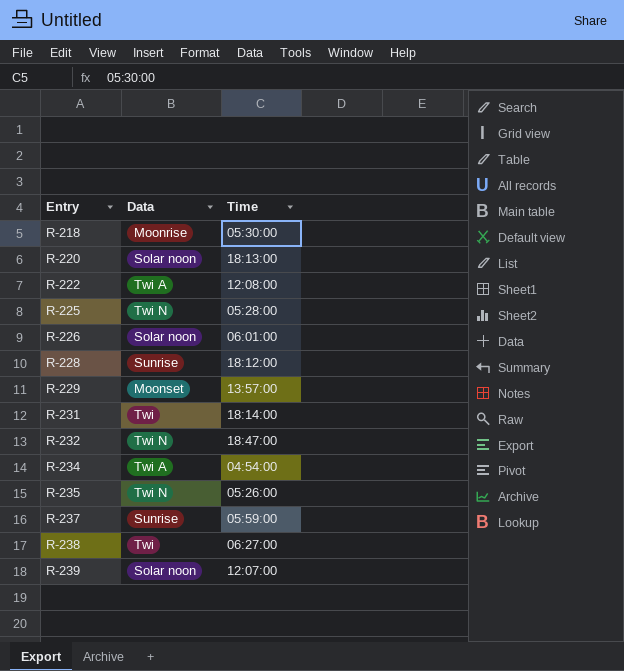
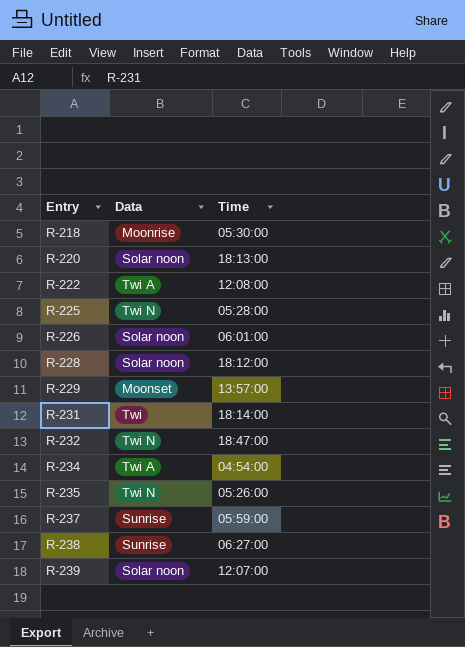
R-228 | Data: Sunrise -> Solar noon
R-238 | Data: Twi -> Sunrise

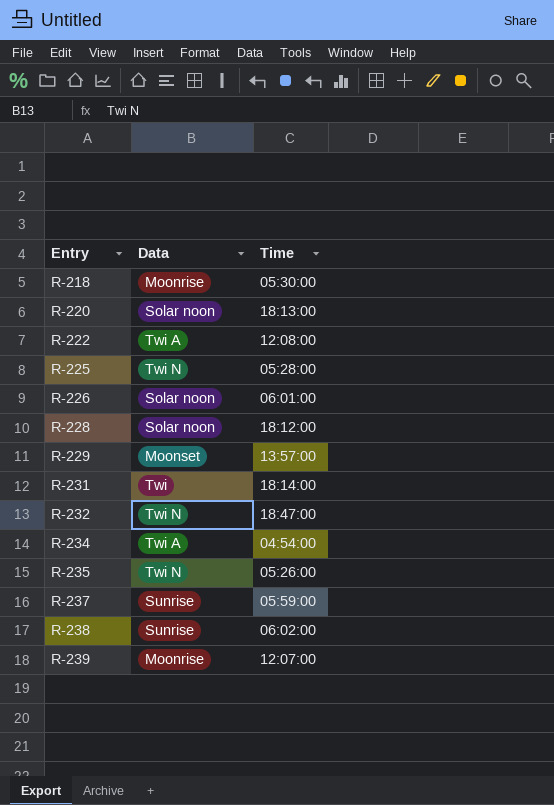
R-238 | Time: 06:27:00 -> 06:02:00
R-239 | Data: Solar noon -> Moonrise

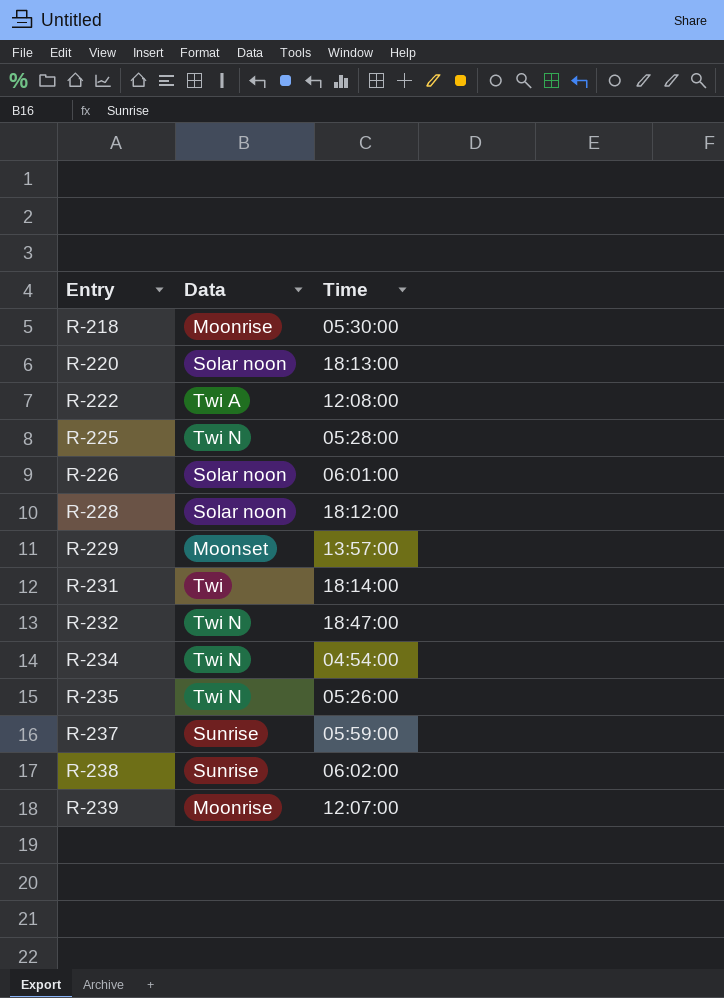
R-234 | Data: Twi A -> Twi N

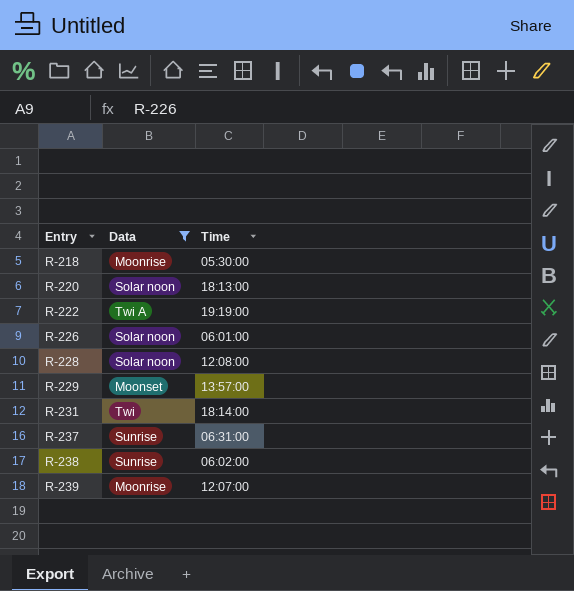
filter: none -> Data != Twi N
R-222 | Time: 12:08:00 -> 19:19:00
R-228 | Time: 18:12:00 -> 12:08:00
R-237 | Time: 05:59:00 -> 06:31:00

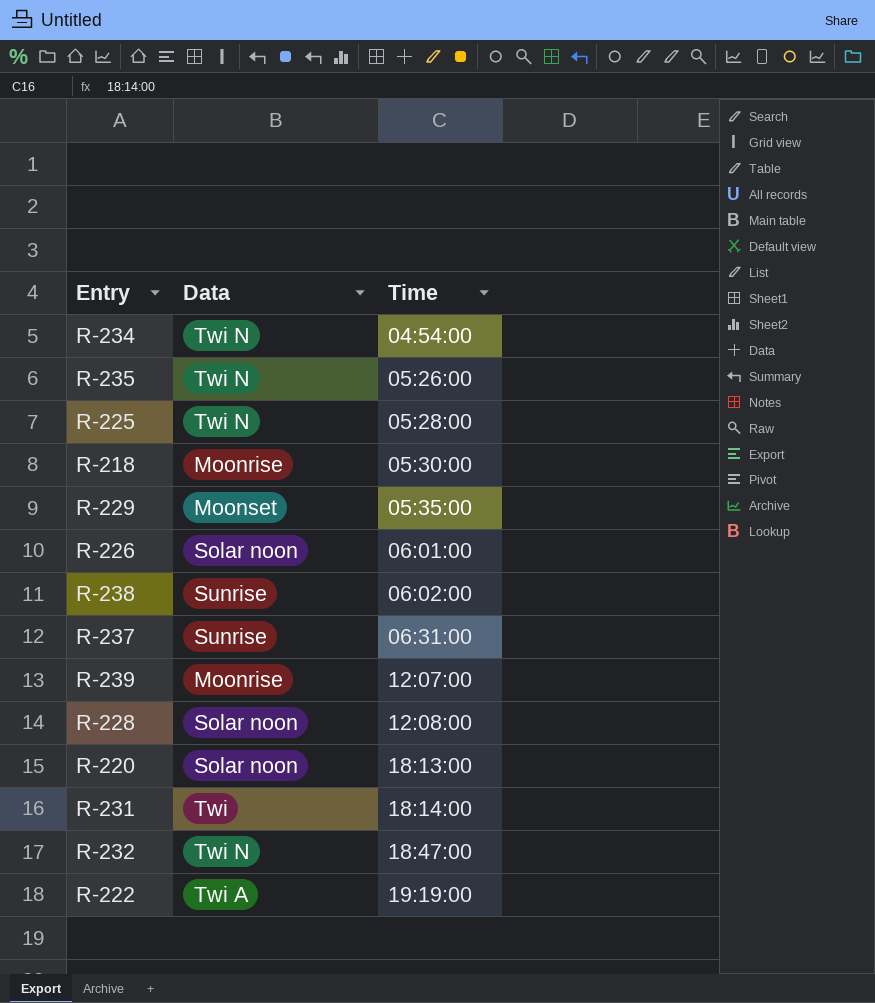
filter: Data != Twi N -> none
row order: Entry ascending -> Time ascending
R-229 | Time: 13:57:00 -> 05:35:00

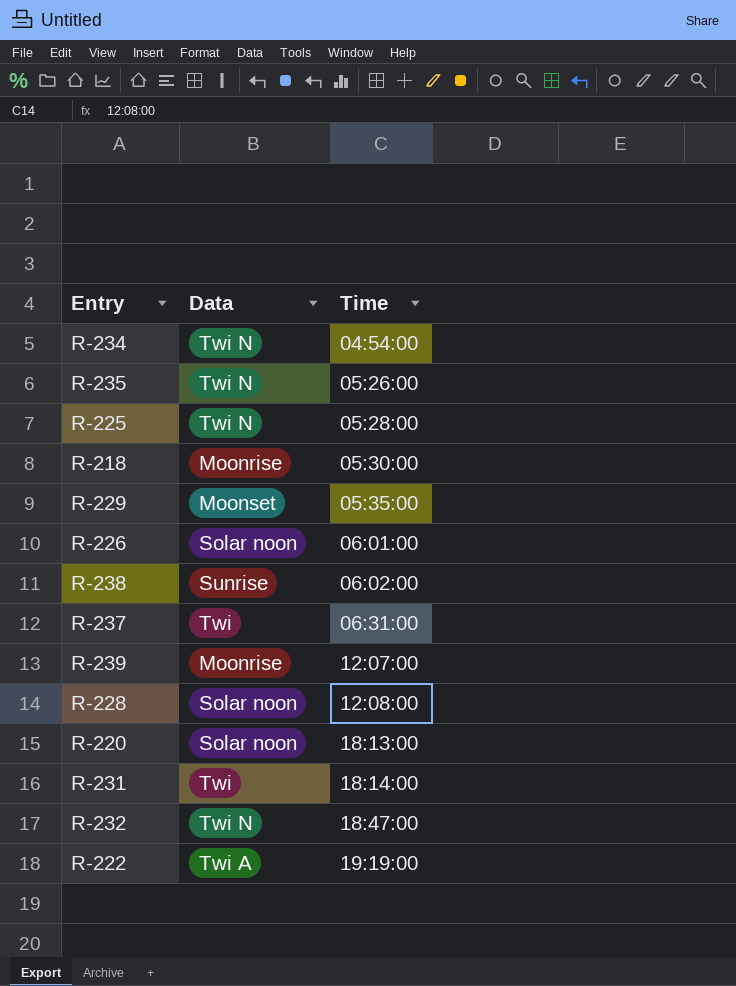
R-237 | Data: Sunrise -> Twi

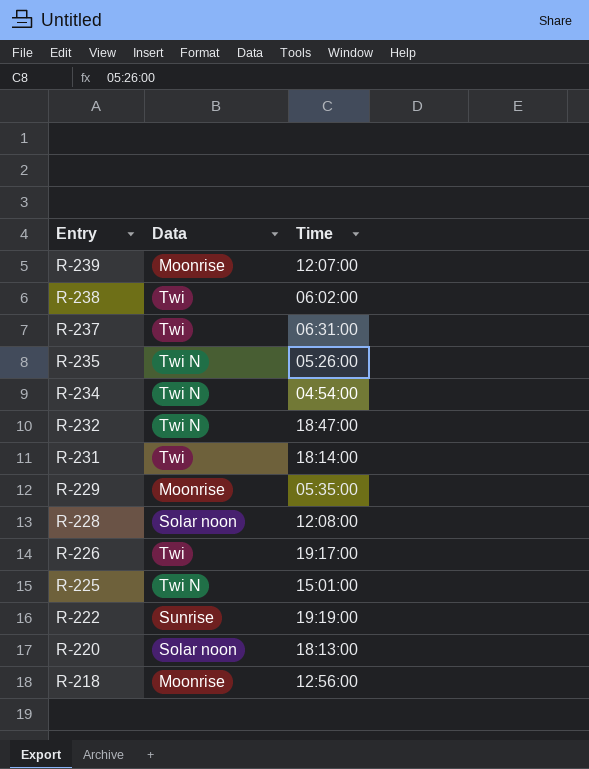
row order: Time ascending -> Entry descending
R-238 | Data: Sunrise -> Twi
R-229 | Data: Moonset -> Moonrise
R-226 | Data: Solar noon -> Twi
R-226 | Time: 06:01:00 -> 19:17:00
R-225 | Time: 05:28:00 -> 15:01:00
R-222 | Data: Twi A -> Sunrise
R-218 | Time: 05:30:00 -> 12:56:00

